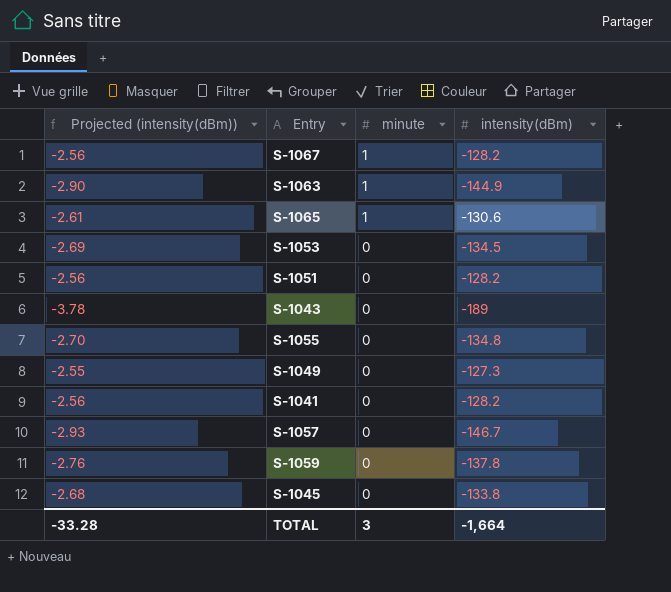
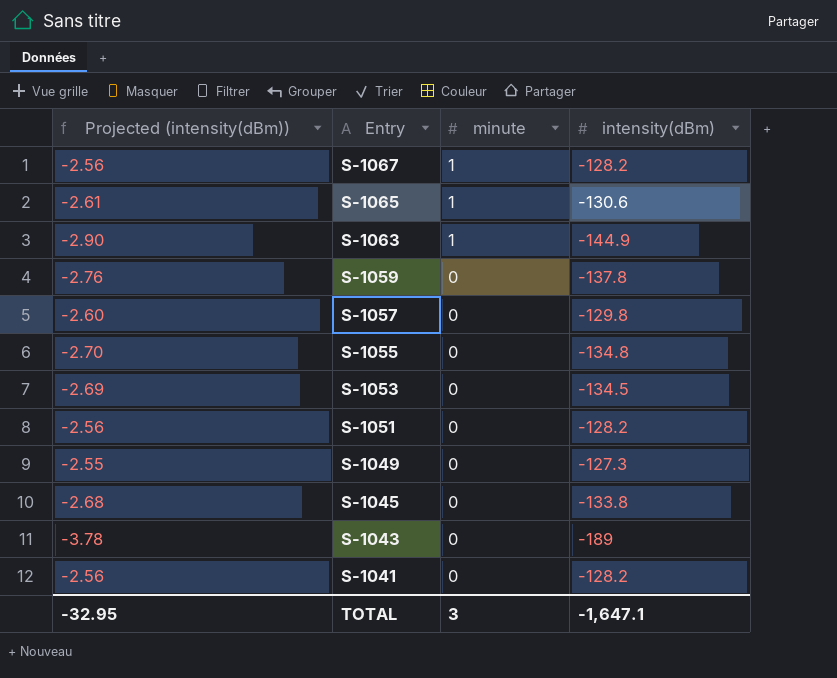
row order: minute descending -> Entry descending
S-1057 | Projected (intensity(dBm)): -2.93 -> -2.60
S-1057 | intensity(dBm): -146.7 -> -129.8
TOTAL | Projected (intensity(dBm)): -33.28 -> -32.95
TOTAL | intensity(dBm): -1,664 -> -1,647.1

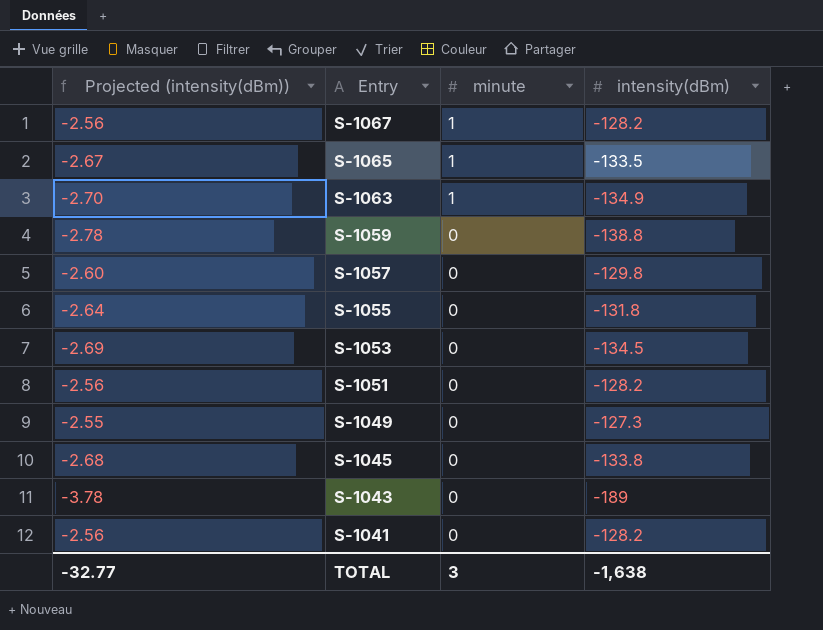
S-1065 | Projected (intensity(dBm)): -2.61 -> -2.67
S-1065 | intensity(dBm): -130.6 -> -133.5
S-1063 | Projected (intensity(dBm)): -2.90 -> -2.70
S-1063 | intensity(dBm): -144.9 -> -134.9
S-1059 | Projected (intensity(dBm)): -2.76 -> -2.78
S-1059 | intensity(dBm): -137.8 -> -138.8
S-1055 | Projected (intensity(dBm)): -2.70 -> -2.64
S-1055 | intensity(dBm): -134.8 -> -131.8
TOTAL | Projected (intensity(dBm)): -32.95 -> -32.77
TOTAL | intensity(dBm): -1,647.1 -> -1,638

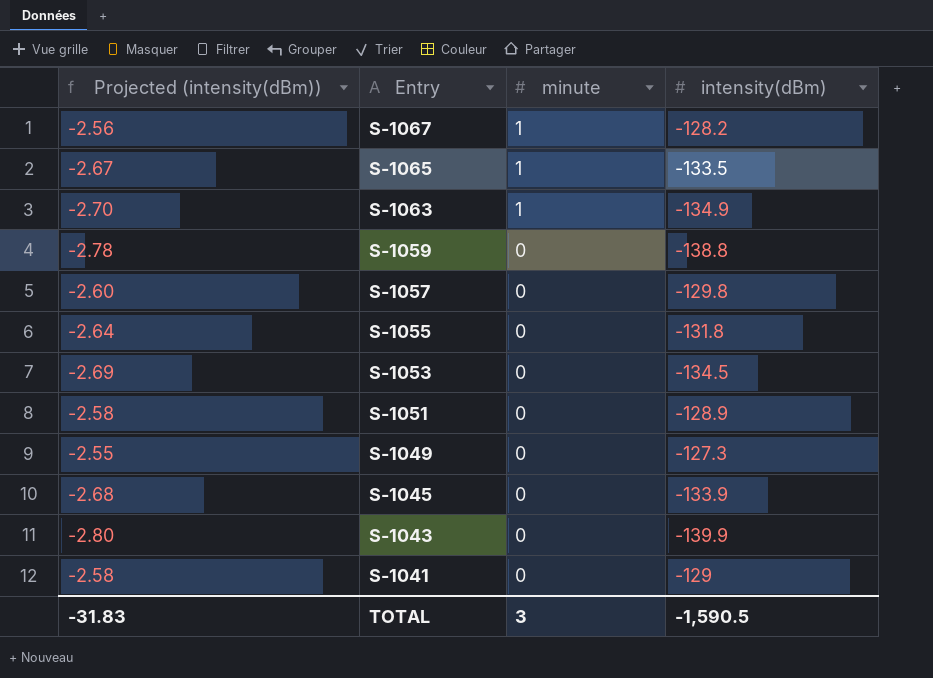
S-1051 | Projected (intensity(dBm)): -2.56 -> -2.58
S-1051 | intensity(dBm): -128.2 -> -128.9
S-1045 | intensity(dBm): -133.8 -> -133.9
S-1043 | Projected (intensity(dBm)): -3.78 -> -2.80
S-1043 | intensity(dBm): -189 -> -139.9
S-1041 | Projected (intensity(dBm)): -2.56 -> -2.58
S-1041 | intensity(dBm): -128.2 -> -129
TOTAL | Projected (intensity(dBm)): -32.77 -> -31.83
TOTAL | intensity(dBm): -1,638 -> -1,590.5

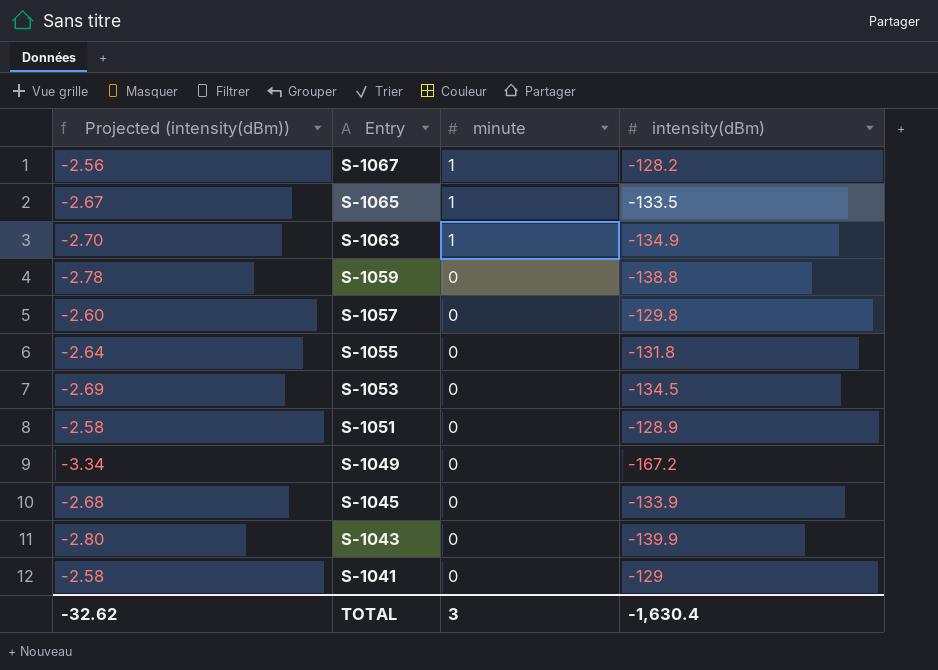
S-1049 | Projected (intensity(dBm)): -2.55 -> -3.34
S-1049 | intensity(dBm): -127.3 -> -167.2
TOTAL | Projected (intensity(dBm)): -31.83 -> -32.62
TOTAL | intensity(dBm): -1,590.5 -> -1,630.4

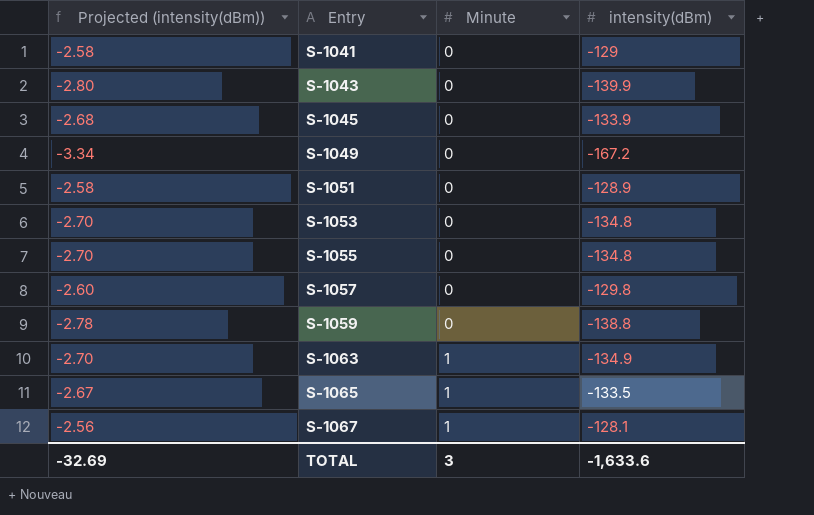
row order: Entry descending -> Entry ascending
column name: minute -> Minute
S-1053 | Projected (intensity(dBm)): -2.69 -> -2.70
S-1053 | intensity(dBm): -134.5 -> -134.8
S-1055 | Projected (intensity(dBm)): -2.64 -> -2.70
S-1055 | intensity(dBm): -131.8 -> -134.8
S-1067 | intensity(dBm): -128.2 -> -128.1
TOTAL | Projected (intensity(dBm)): -32.62 -> -32.69
TOTAL | intensity(dBm): -1,630.4 -> -1,633.6

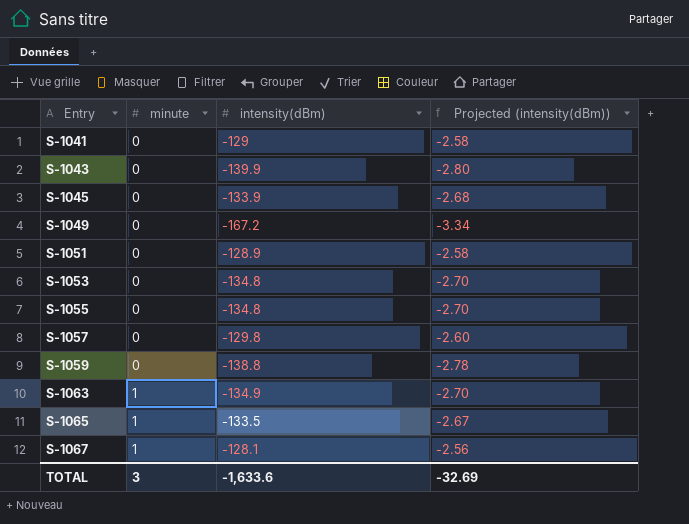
column name: Minute -> minute
column Projected (intensity(dBm)) | position: 1 -> 4

